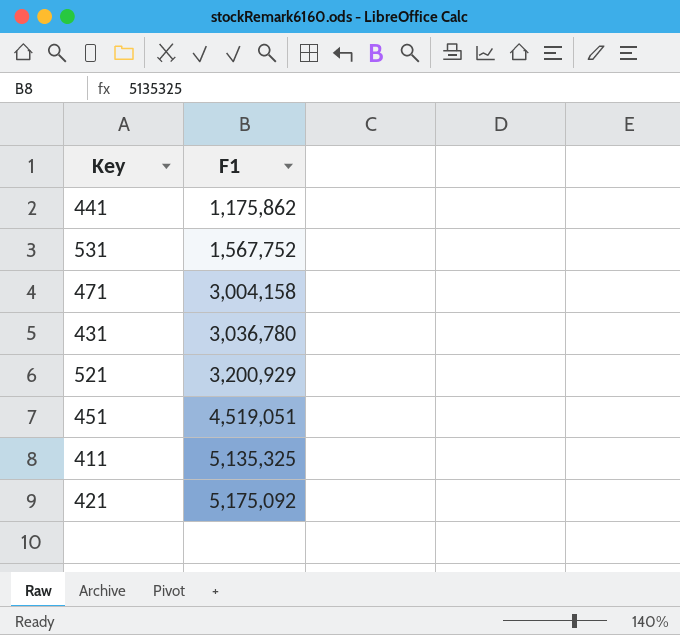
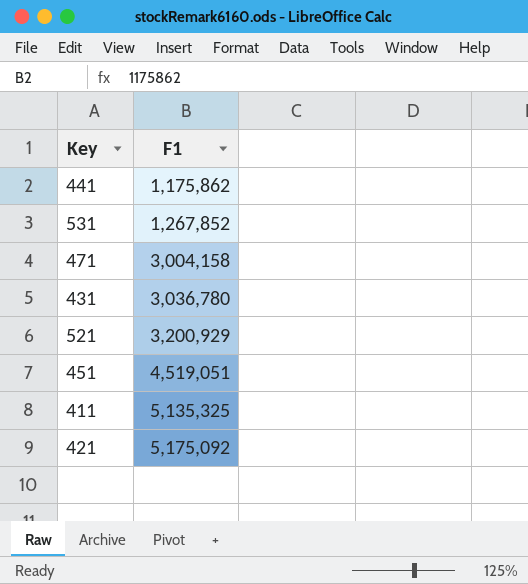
531 | F1: 1,567,752 -> 1,267,852

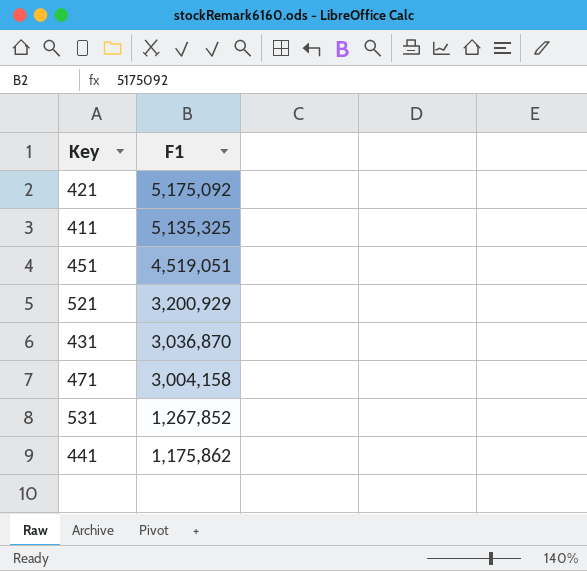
row order: F1 ascending -> F1 descending
431 | F1: 3,036,780 -> 3,036,870

